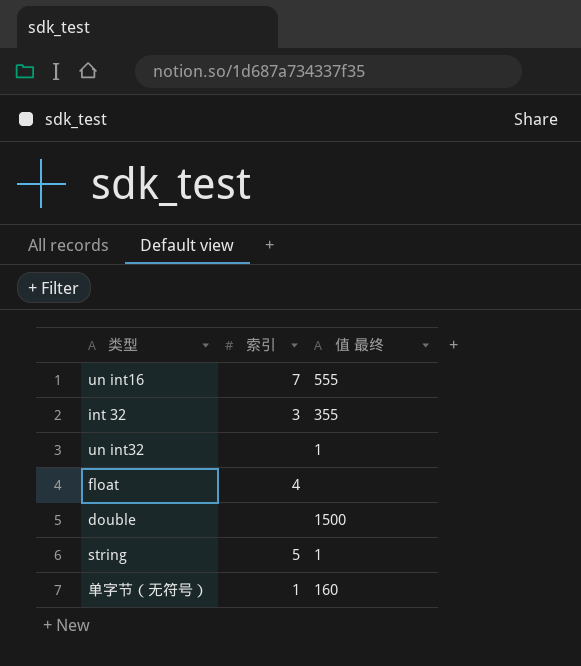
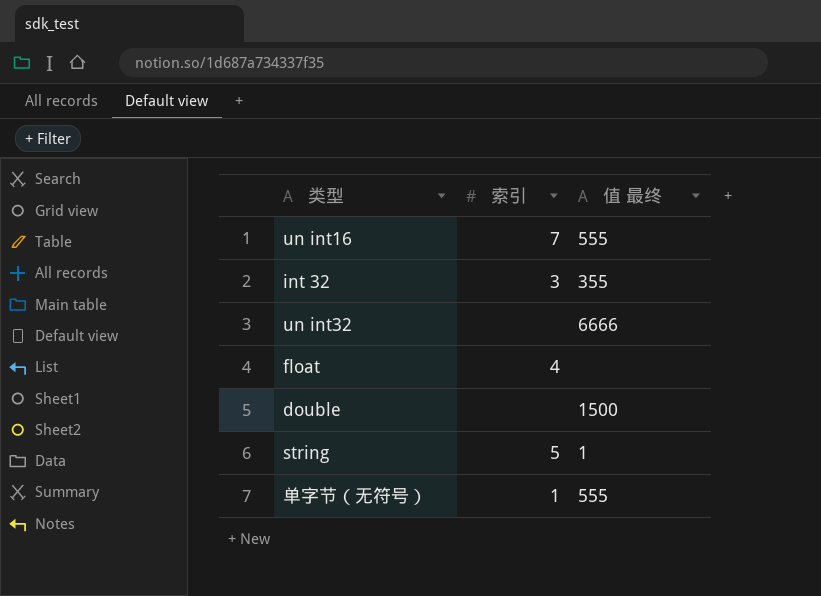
un int32 | 值 最终: 1 -> 6666
单字节（无符号） | 值 最终: 160 -> 555

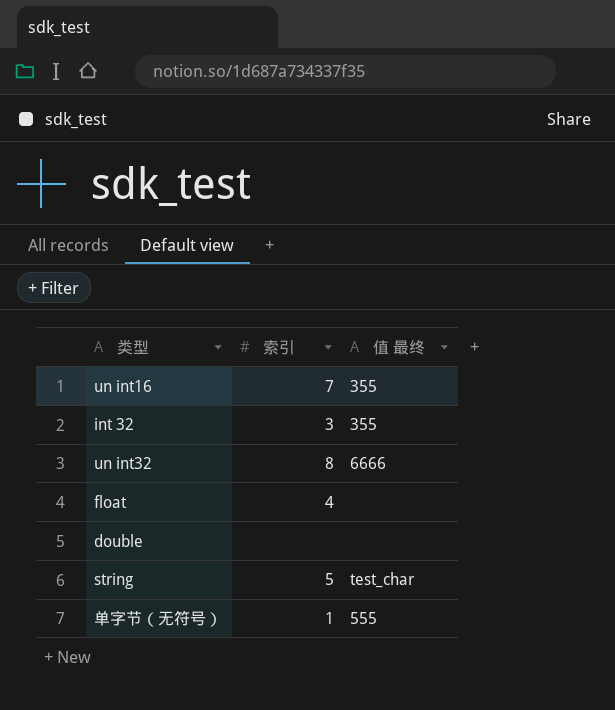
un int16 | 值 最终: 555 -> 355
un int32 | 索引: none -> 8
double | 值 最终: 1500 -> none
string | 值 最终: 1 -> test_char

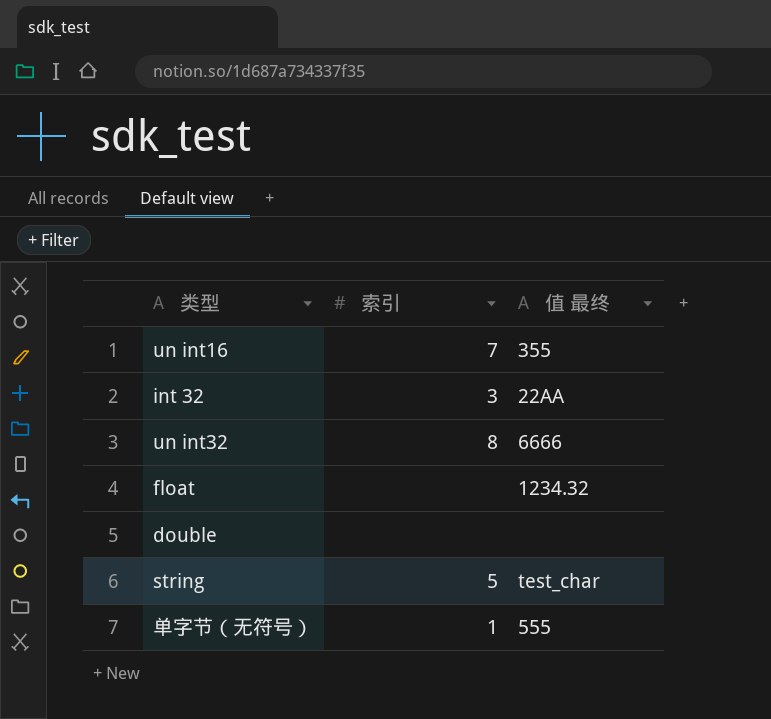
int 32 | 值 最终: 355 -> 22AA
float | 索引: 4 -> none
float | 值 最终: none -> 1234.32

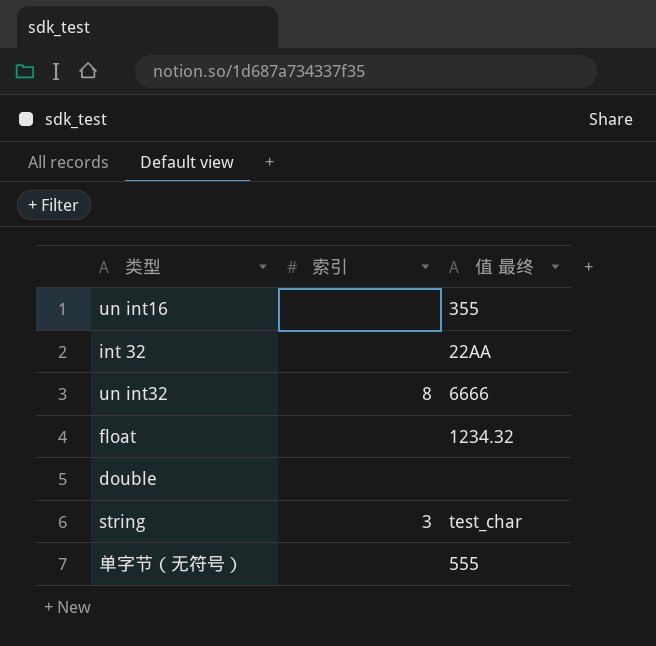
un int16 | 索引: 7 -> none
int 32 | 索引: 3 -> none
string | 索引: 5 -> 3
单字节（无符号） | 索引: 1 -> none

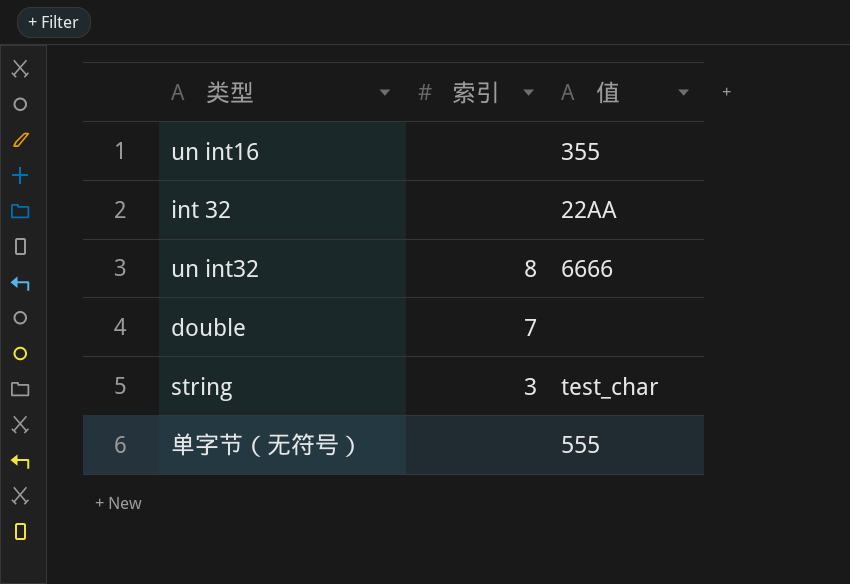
column name: 值 最终 -> 值
row float: none | 1234.32 -> none
double | 索引: none -> 7

